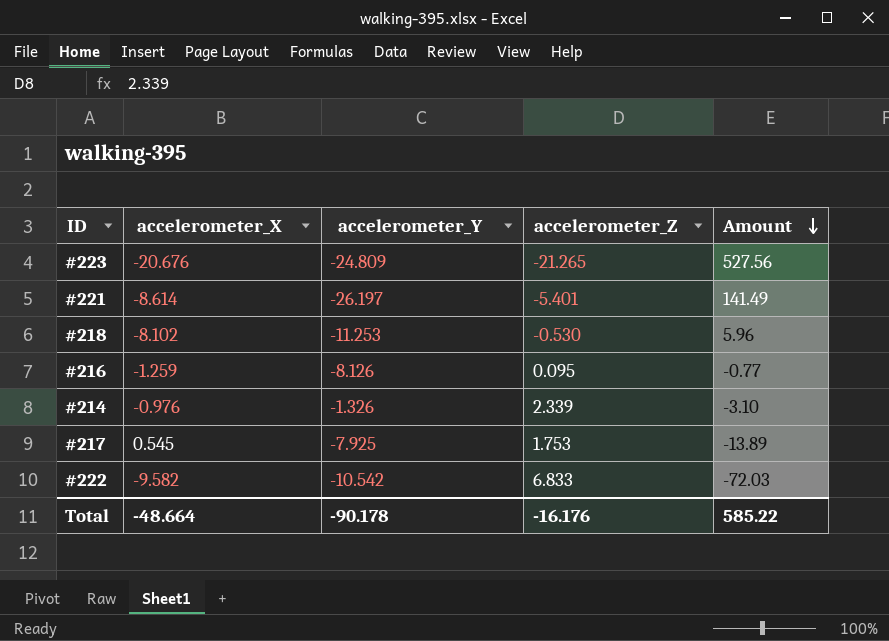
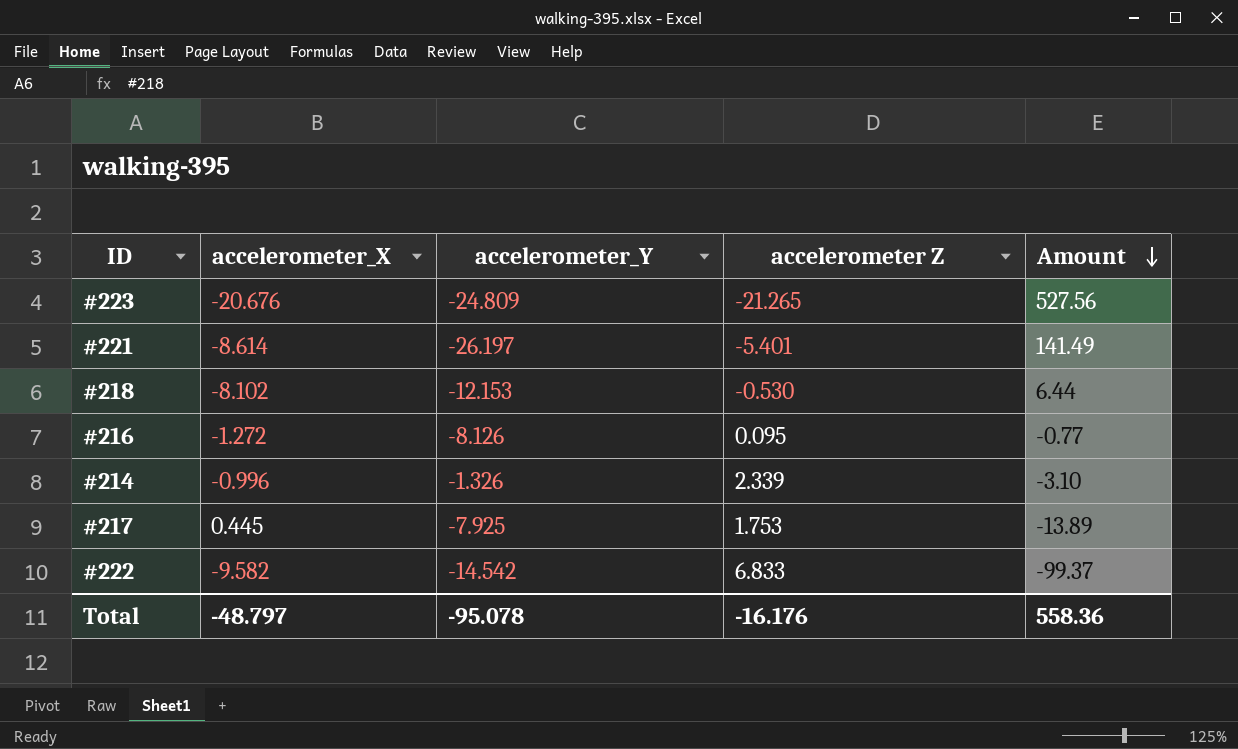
column name: accelerometer_Z -> accelerometer Z
#218 | accelerometer_Y: -11.253 -> -12.153
#218 | Amount: 5.96 -> 6.44
#216 | accelerometer_X: -1.259 -> -1.272
#214 | accelerometer_X: -0.976 -> -0.996
#217 | accelerometer_X: 0.545 -> 0.445
#222 | accelerometer_Y: -10.542 -> -14.542
#222 | Amount: -72.03 -> -99.37
Total | accelerometer_X: -48.664 -> -48.797
Total | accelerometer_Y: -90.178 -> -95.078
Total | Amount: 585.22 -> 558.36

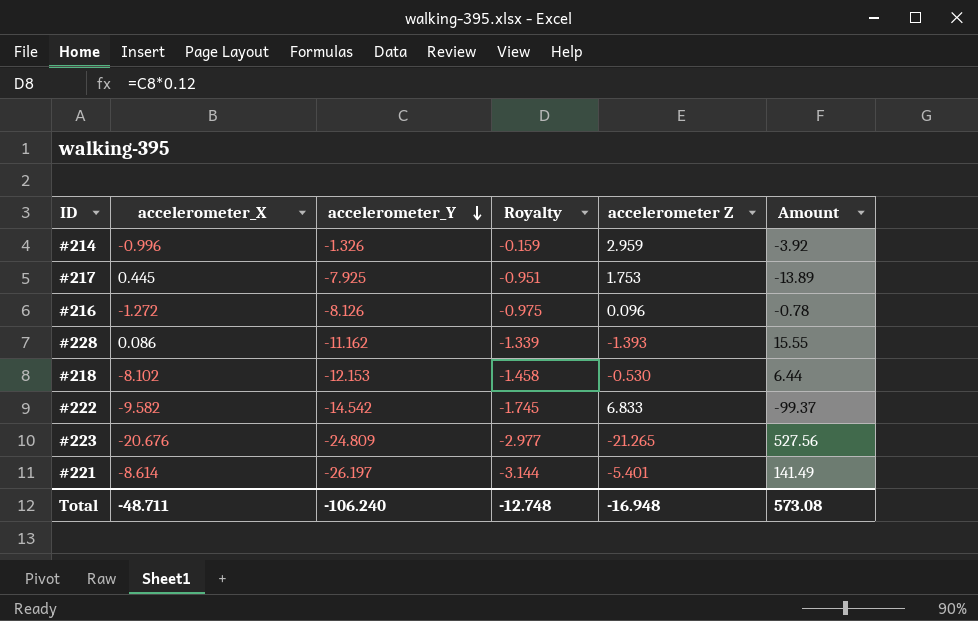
row order: Amount descending -> accelerometer_Y descending
column Royalty | formula: none -> [accelerometer_Y] * 0.12
#214 | accelerometer Z: 2.339 -> 2.959
#214 | Amount: -3.10 -> -3.92
#216 | accelerometer Z: 0.095 -> 0.096
#216 | Amount: -0.77 -> -0.78
row #228: none -> 0.086 | -11.162 | -1.339 | -1.393 | 15.55
Total | accelerometer_X: -48.797 -> -48.711
Total | accelerometer_Y: -95.078 -> -106.240
Total | accelerometer Z: -16.176 -> -16.948
Total | Amount: 558.36 -> 573.08

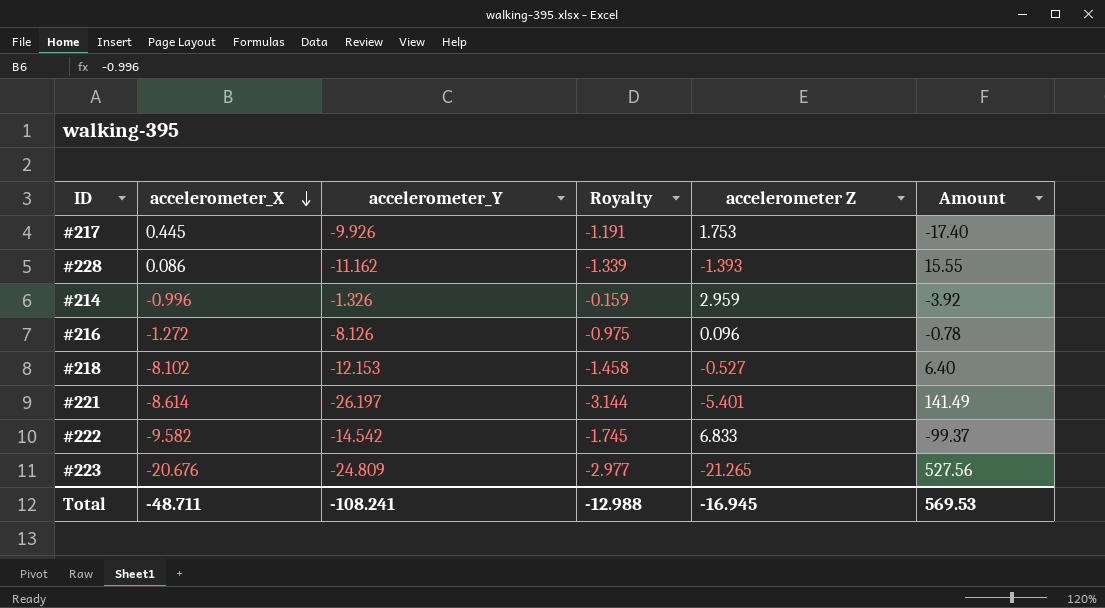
row order: accelerometer_Y descending -> accelerometer_X descending
#217 | accelerometer_Y: -7.925 -> -9.926
#217 | Royalty: -0.951 -> -1.191
#217 | Amount: -13.89 -> -17.40
#218 | accelerometer Z: -0.530 -> -0.527
#218 | Amount: 6.44 -> 6.40
Total | accelerometer_Y: -106.240 -> -108.241
Total | Royalty: -12.748 -> -12.988
Total | accelerometer Z: -16.948 -> -16.945
Total | Amount: 573.08 -> 569.53

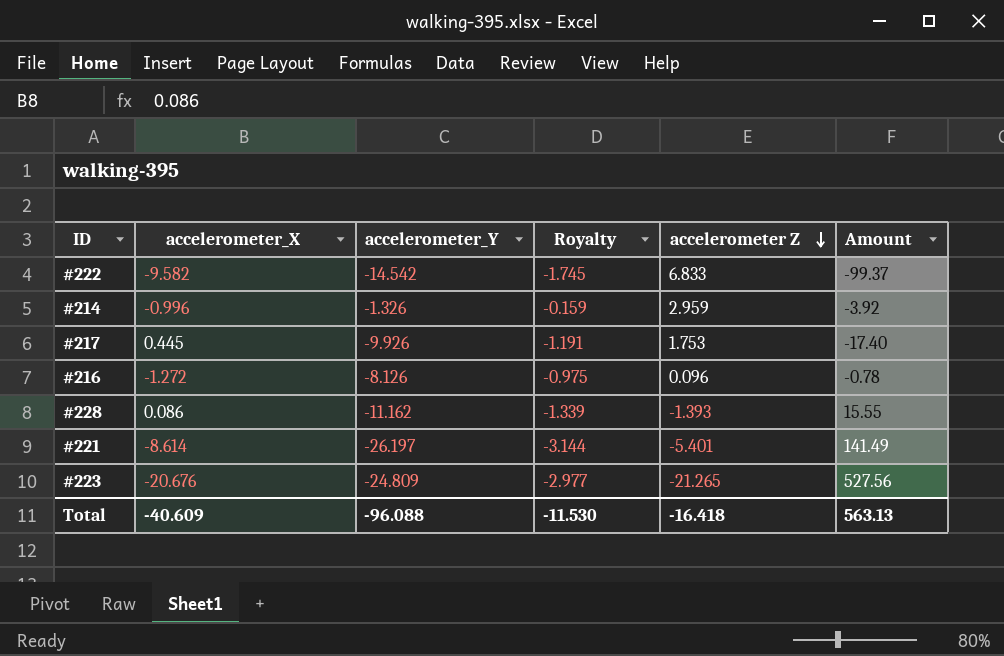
row order: accelerometer_X descending -> accelerometer Z descending
row #218: -8.102 | -12.153 | -1.458 | -0.527 | 6.40 -> none
Total | accelerometer_X: -48.711 -> -40.609
Total | accelerometer_Y: -108.241 -> -96.088
Total | Royalty: -12.988 -> -11.530
Total | accelerometer Z: -16.945 -> -16.418
Total | Amount: 569.53 -> 563.13

